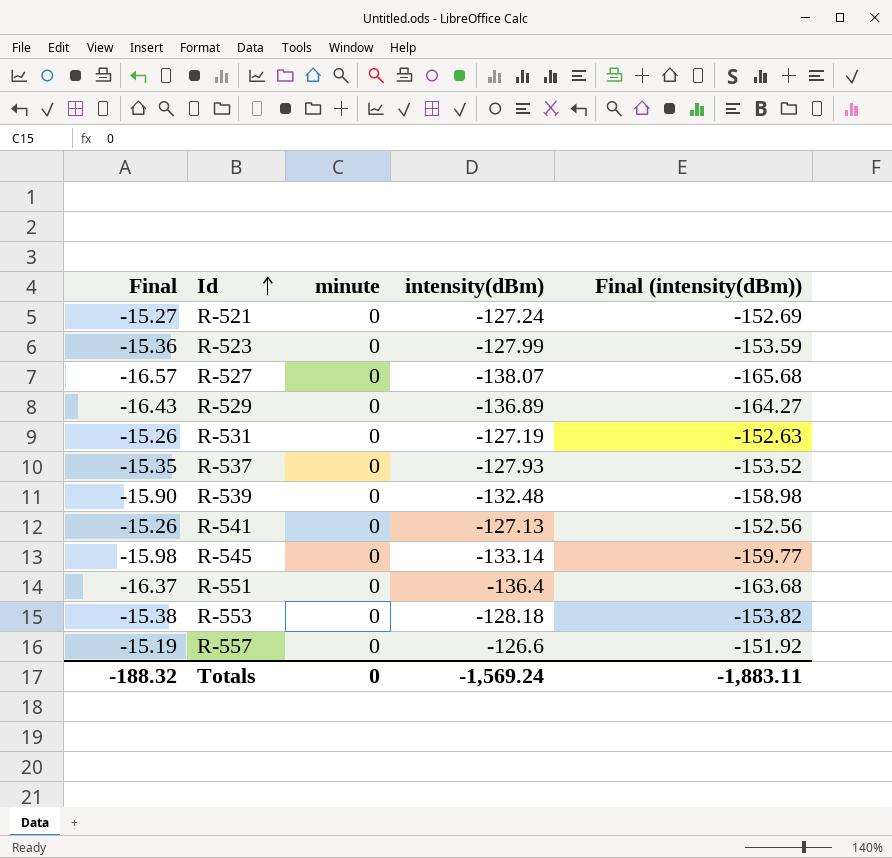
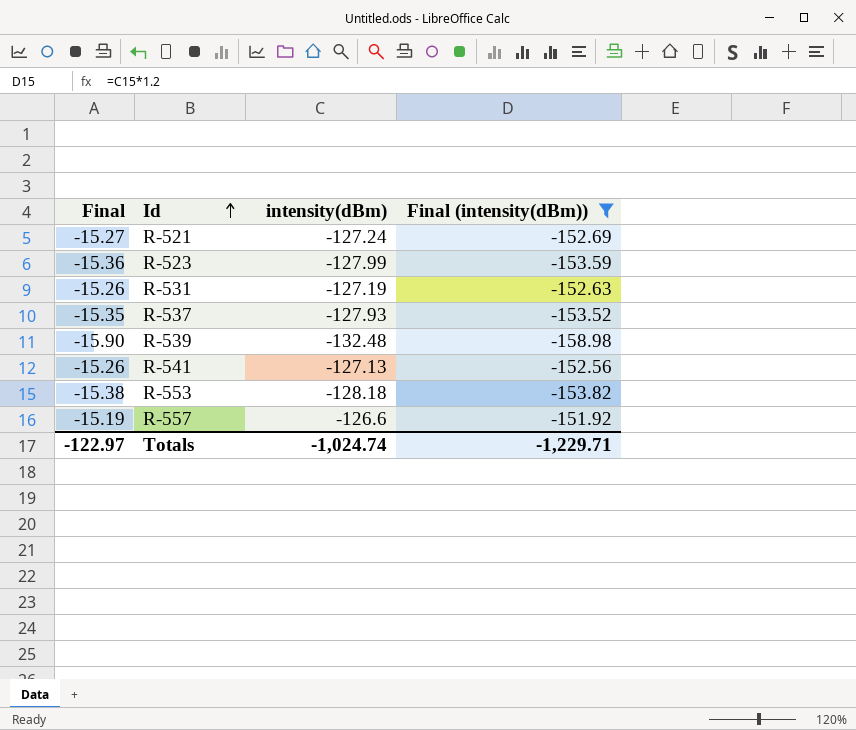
filter: none -> Final (intensity(dBm)) >= -158.98
column minute | position: 3 -> none
Totals | Final: -188.32 -> -122.97
Totals | intensity(dBm): -1,569.24 -> -1,024.74
Totals | Final (intensity(dBm)): -1,883.11 -> -1,229.71

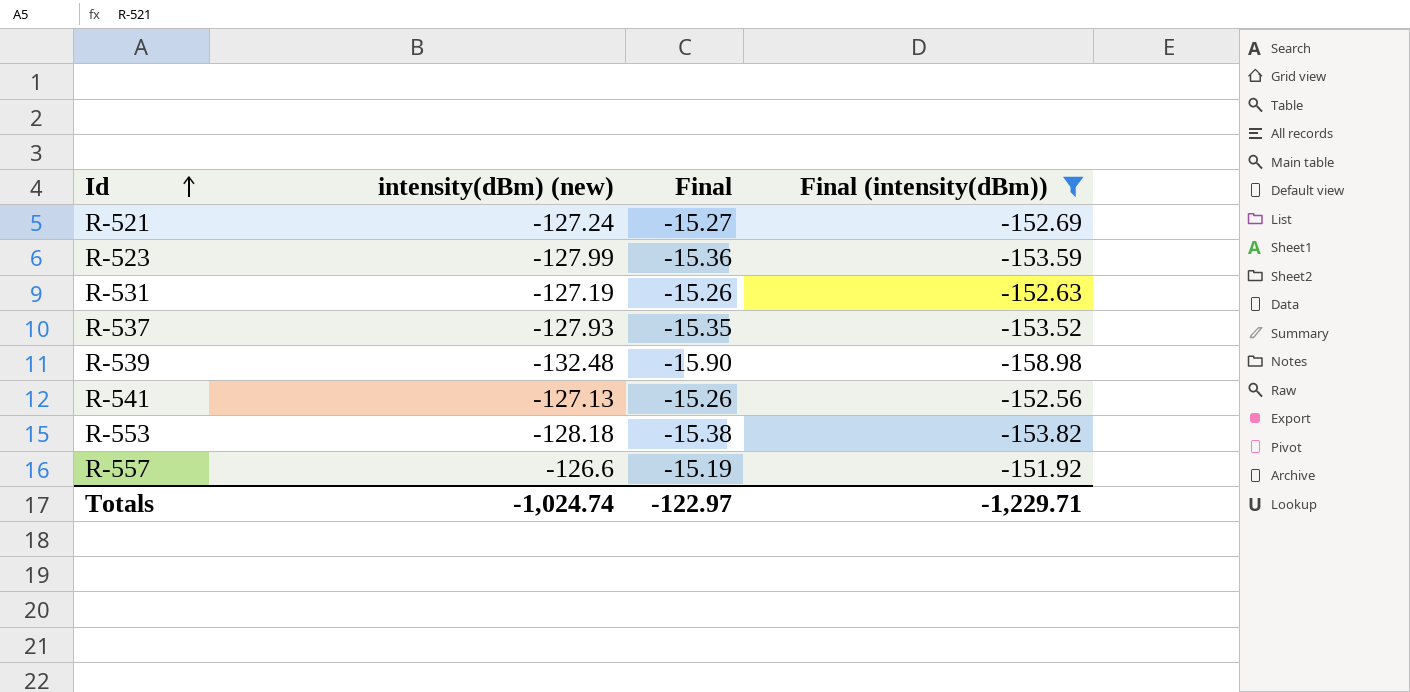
column name: intensity(dBm) -> intensity(dBm) (new)
column Final | position: 1 -> 3

